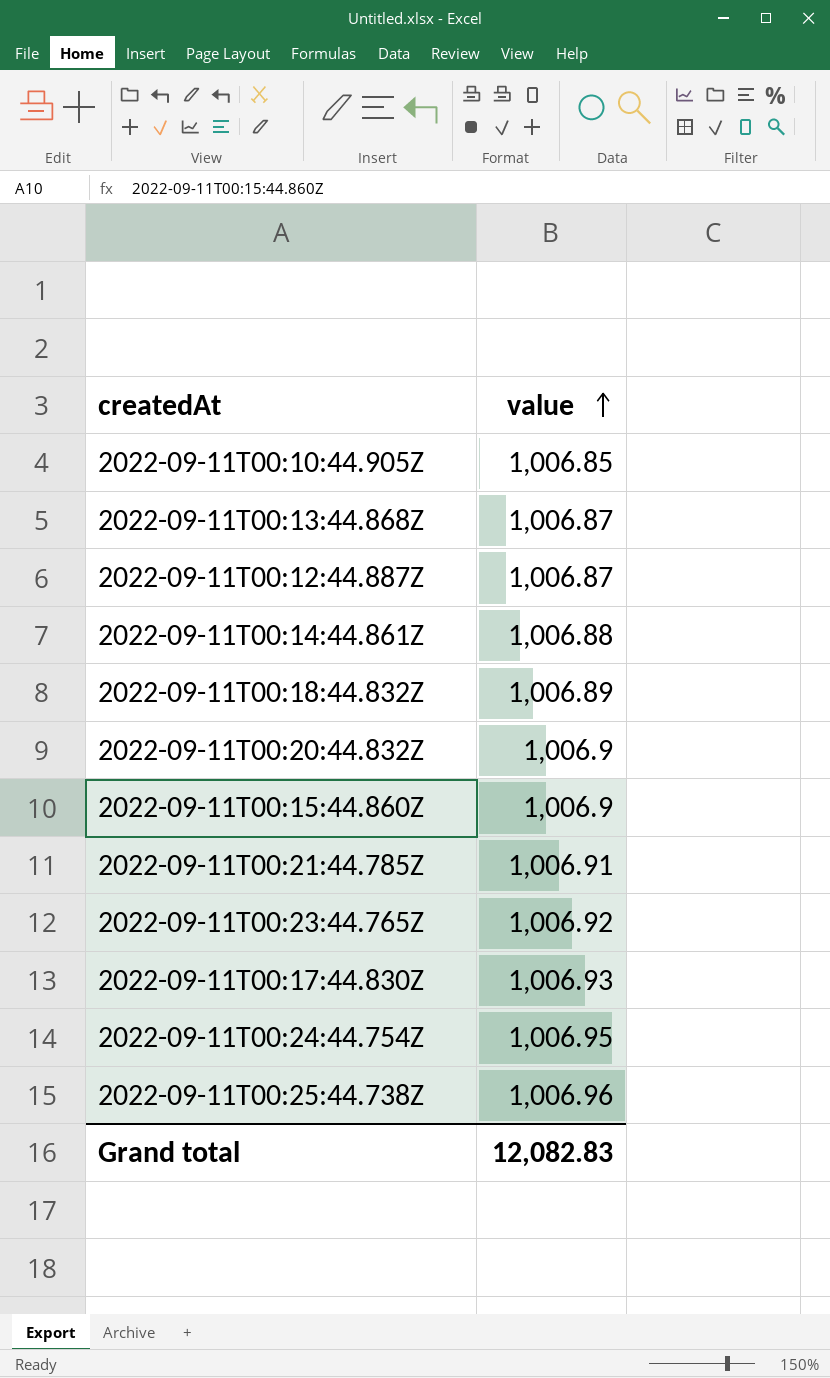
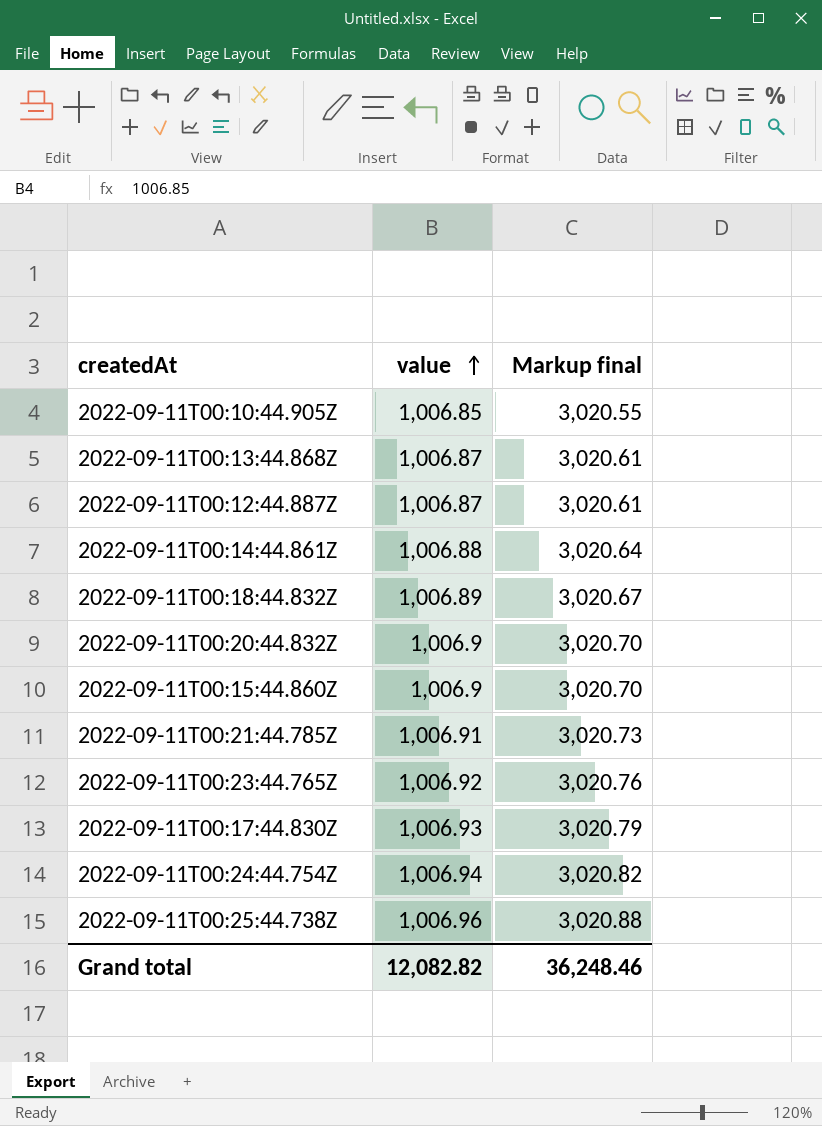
column Markup final | formula: none -> [value] * 3
2022-09-11T00:24:44.754Z | value: 1,006.95 -> 1,006.94
Grand total | value: 12,082.83 -> 12,082.82

